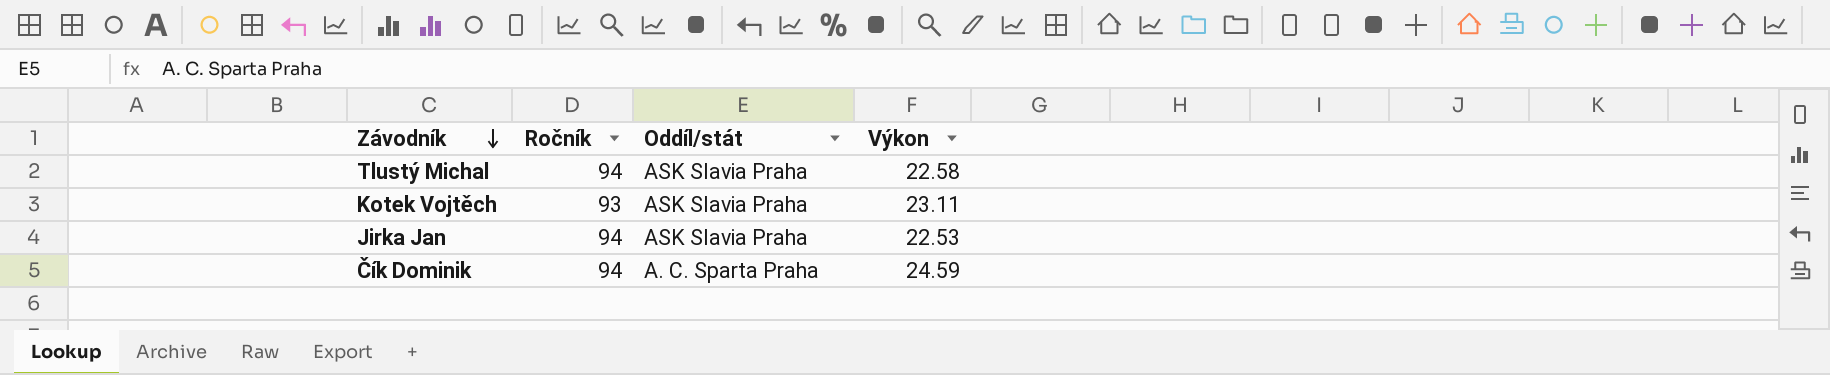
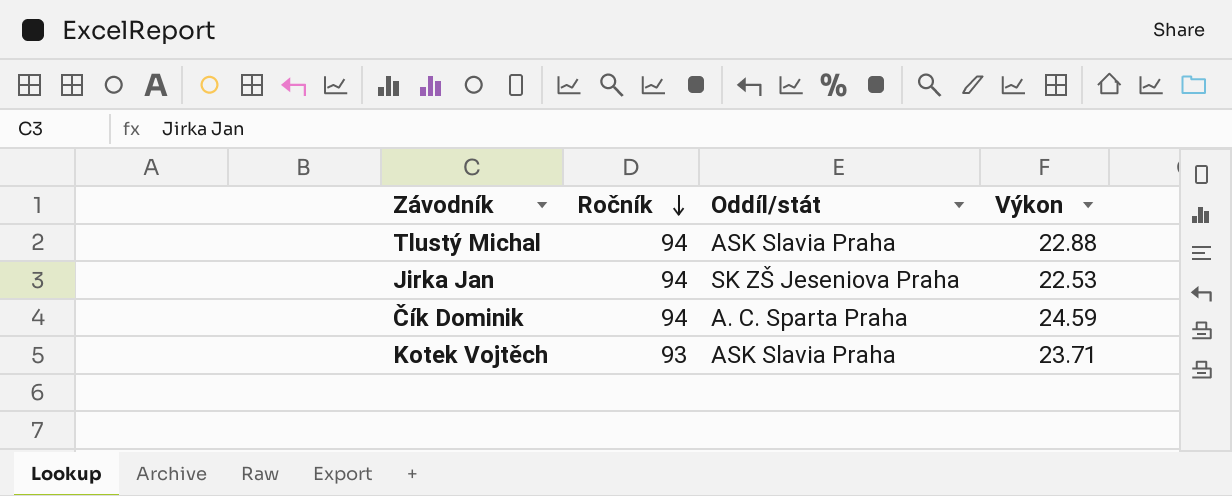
row order: Závodník descending -> Ročník descending
Tlustý Michal | Výkon: 22.58 -> 22.88
Jirka Jan | Oddíl/stát: ASK Slavia Praha -> SK ZŠ Jeseniova Praha
Kotek Vojtěch | Výkon: 23.11 -> 23.71

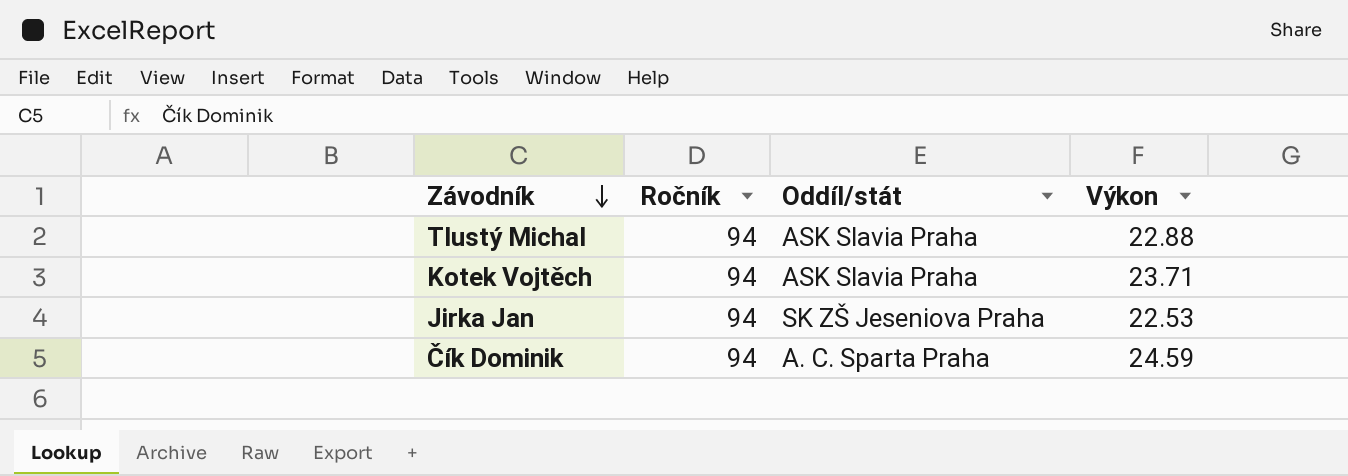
row order: Ročník descending -> Závodník descending
Kotek Vojtěch | Ročník: 93 -> 94

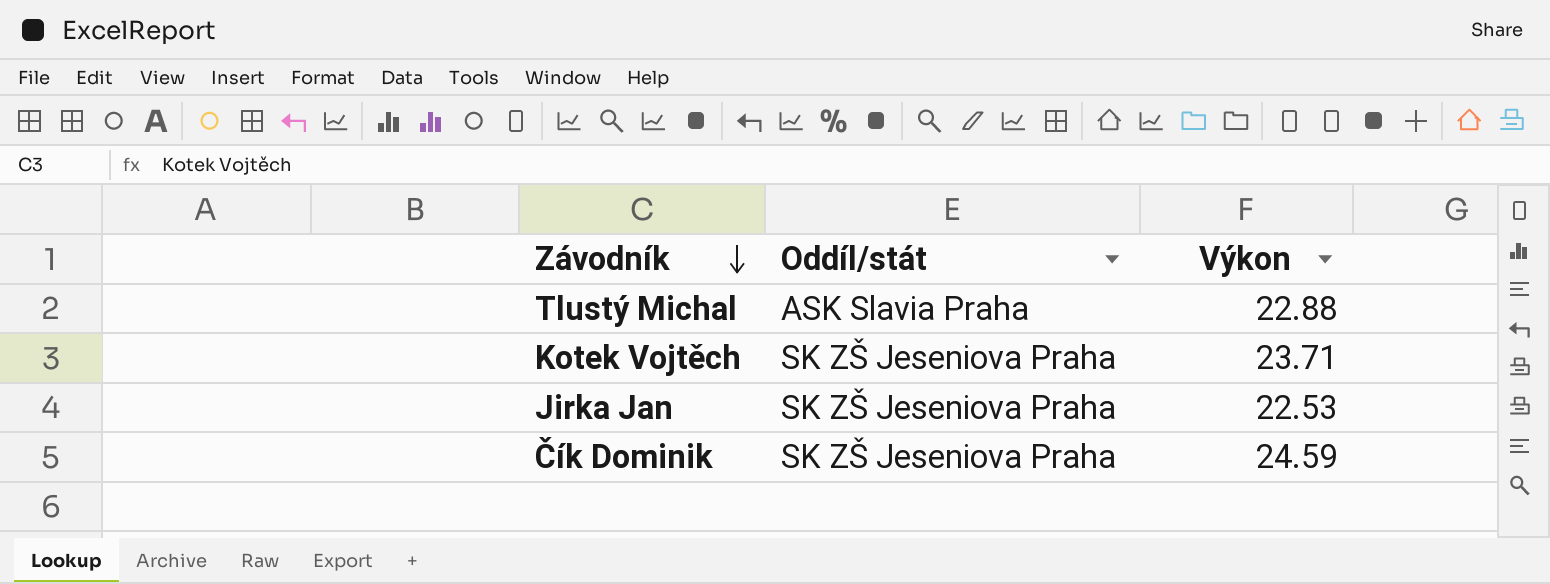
column Ročník | position: 2 -> none
Kotek Vojtěch | Oddíl/stát: ASK Slavia Praha -> SK ZŠ Jeseniova Praha
Čík Dominik | Oddíl/stát: A. C. Sparta Praha -> SK ZŠ Jeseniova Praha

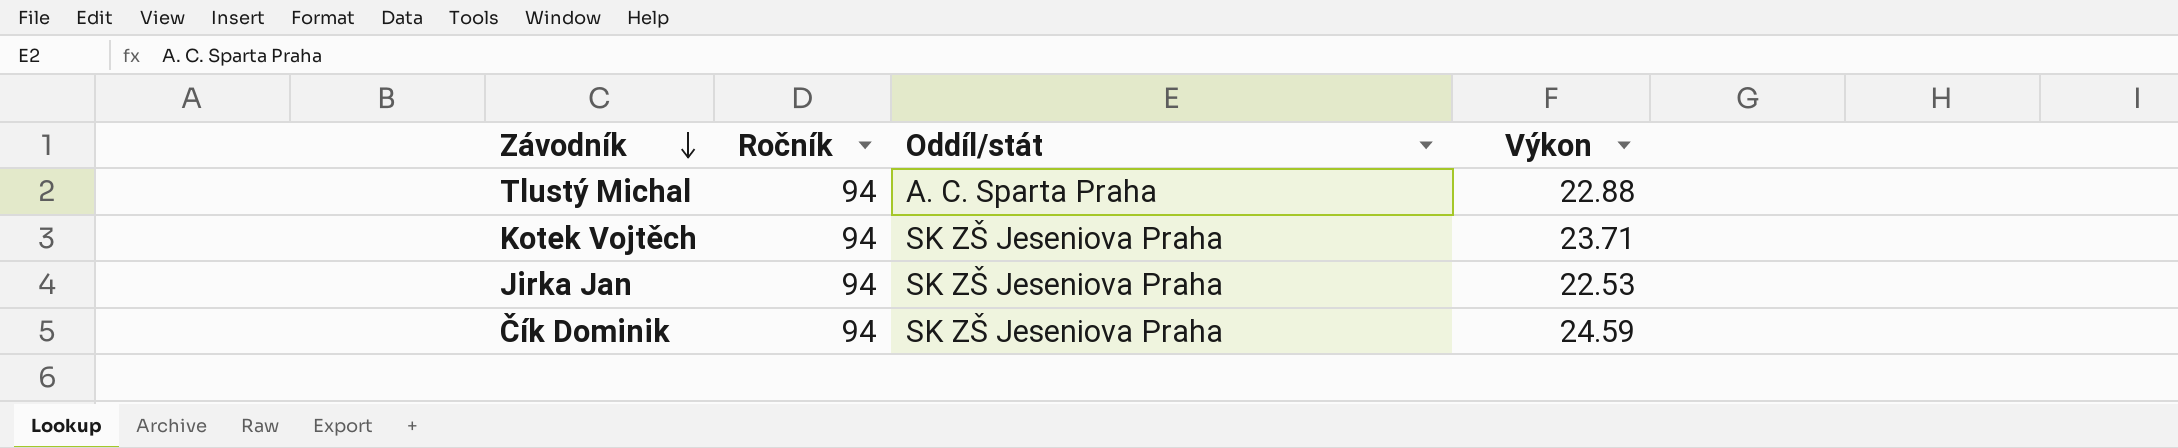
column Ročník | position: none -> 2
Tlustý Michal | Oddíl/stát: ASK Slavia Praha -> A. C. Sparta Praha

